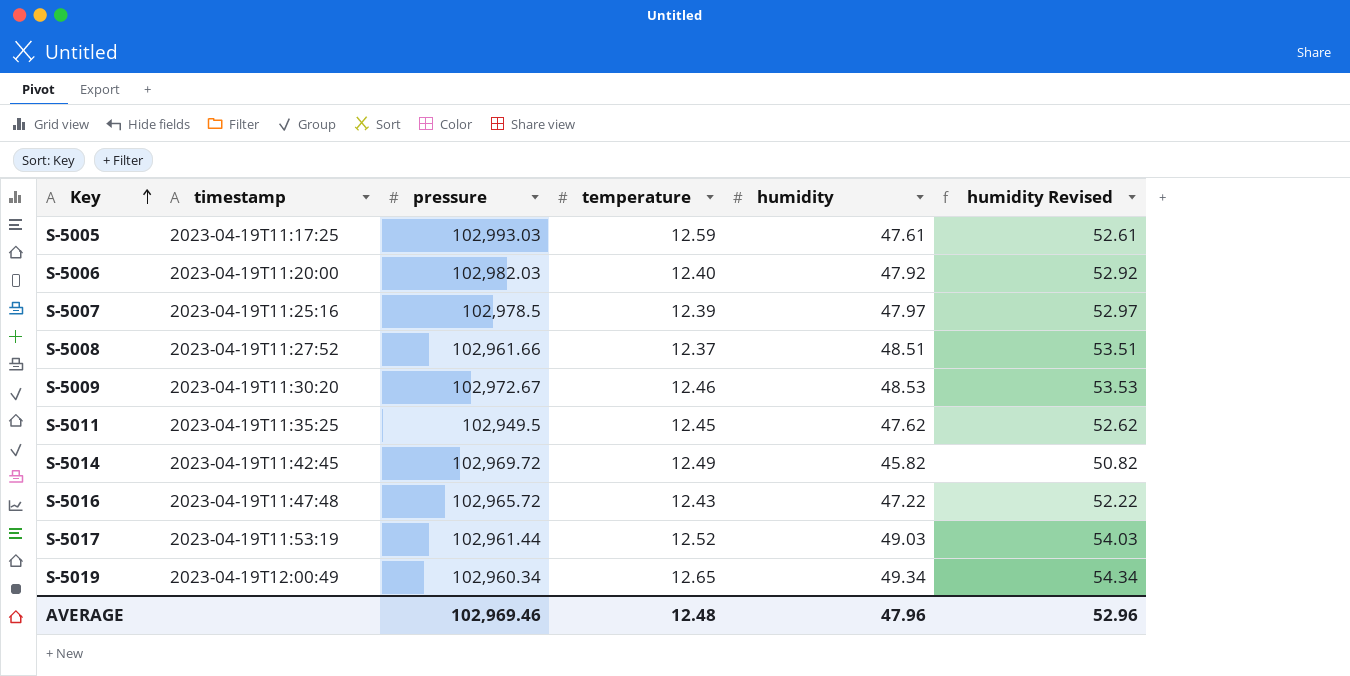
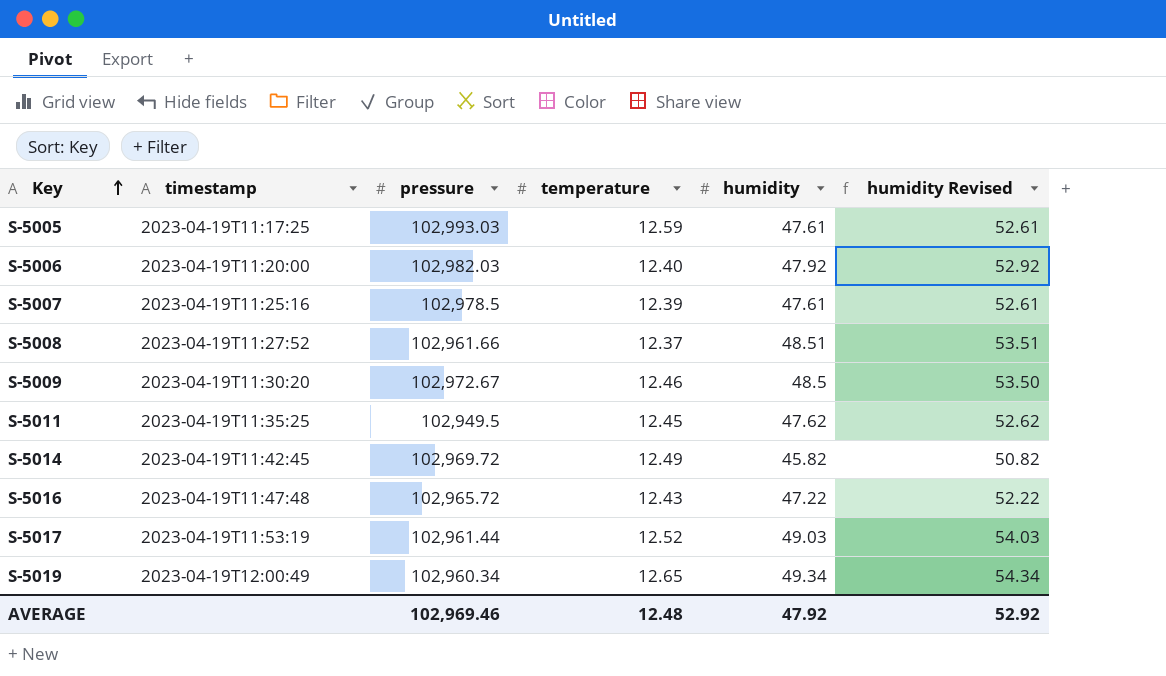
S-5007 | humidity: 47.97 -> 47.61
S-5007 | humidity Revised: 52.97 -> 52.61
S-5009 | humidity: 48.53 -> 48.5
S-5009 | humidity Revised: 53.53 -> 53.50
AVERAGE | humidity: 47.96 -> 47.92
AVERAGE | humidity Revised: 52.96 -> 52.92

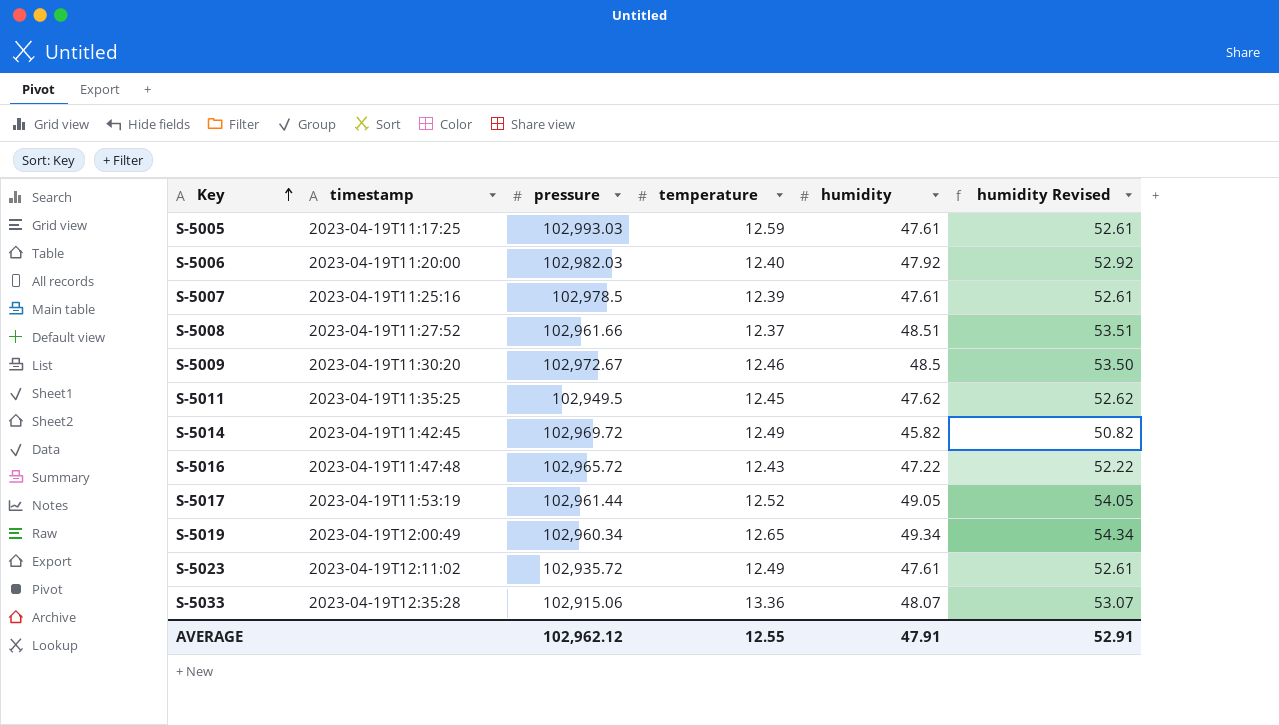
S-5017 | humidity: 49.03 -> 49.05
S-5017 | humidity Revised: 54.03 -> 54.05
row S-5023: none -> 2023-04-19T12:11:02 | 102,935.72 | 12.49 | 47.61 | 52.61
row S-5033: none -> 2023-04-19T12:35:28 | 102,915.06 | 13.36 | 48.07 | 53.07
AVERAGE | pressure: 102,969.46 -> 102,962.12
AVERAGE | temperature: 12.48 -> 12.55
AVERAGE | humidity: 47.92 -> 47.91
AVERAGE | humidity Revised: 52.92 -> 52.91

